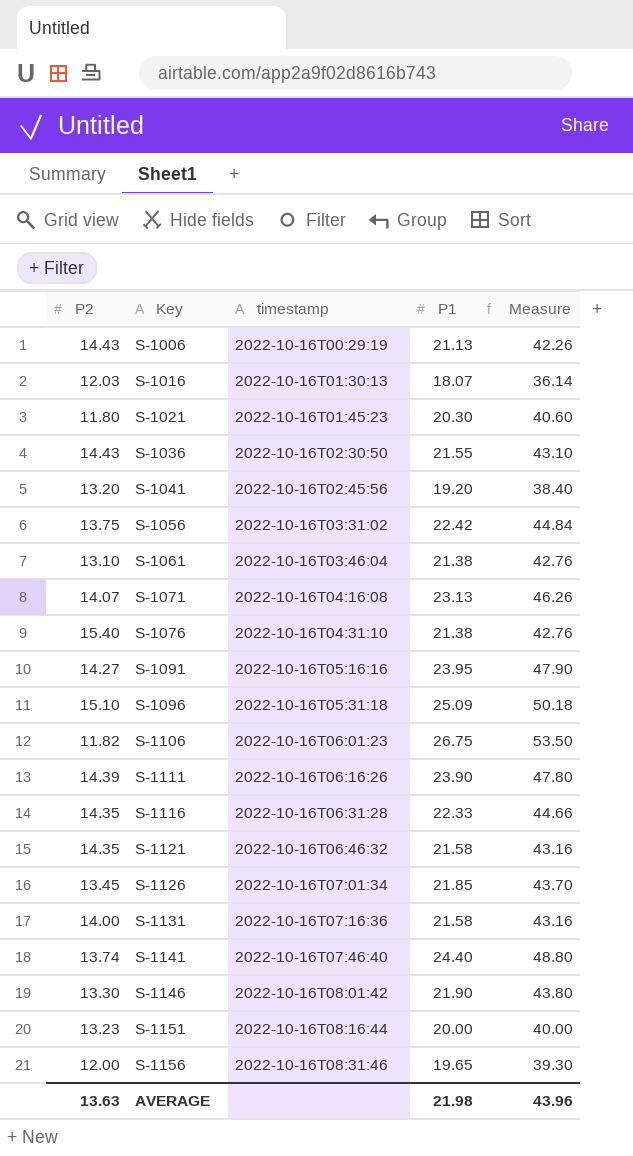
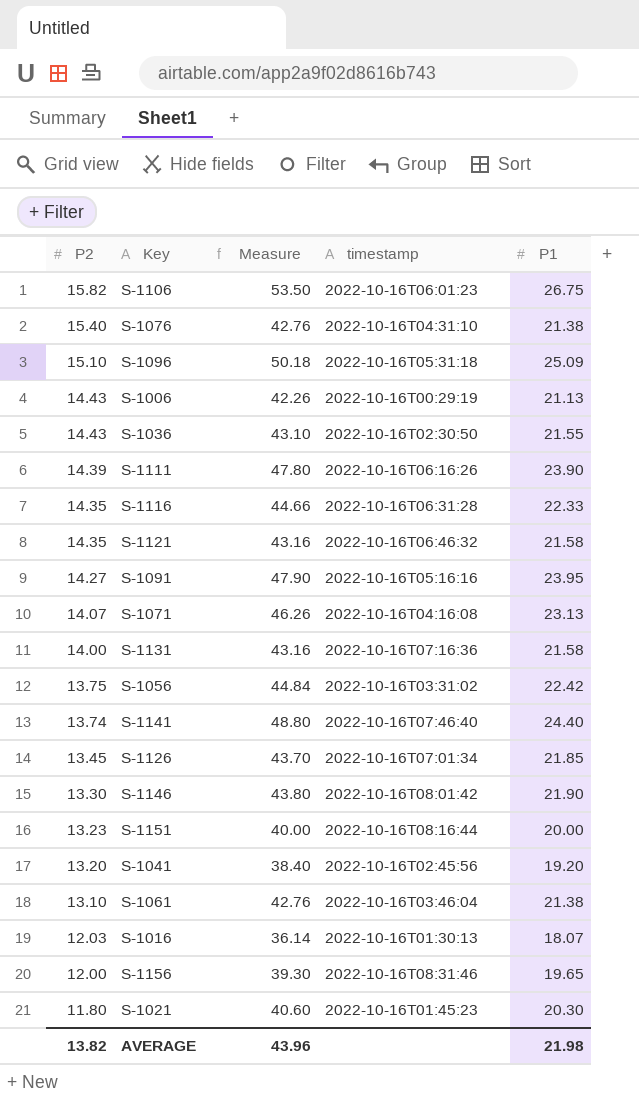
row order: Key ascending -> P2 descending
column Measure | position: 5 -> 3
S-1106 | P2: 11.82 -> 15.82
AVERAGE | P2: 13.63 -> 13.82

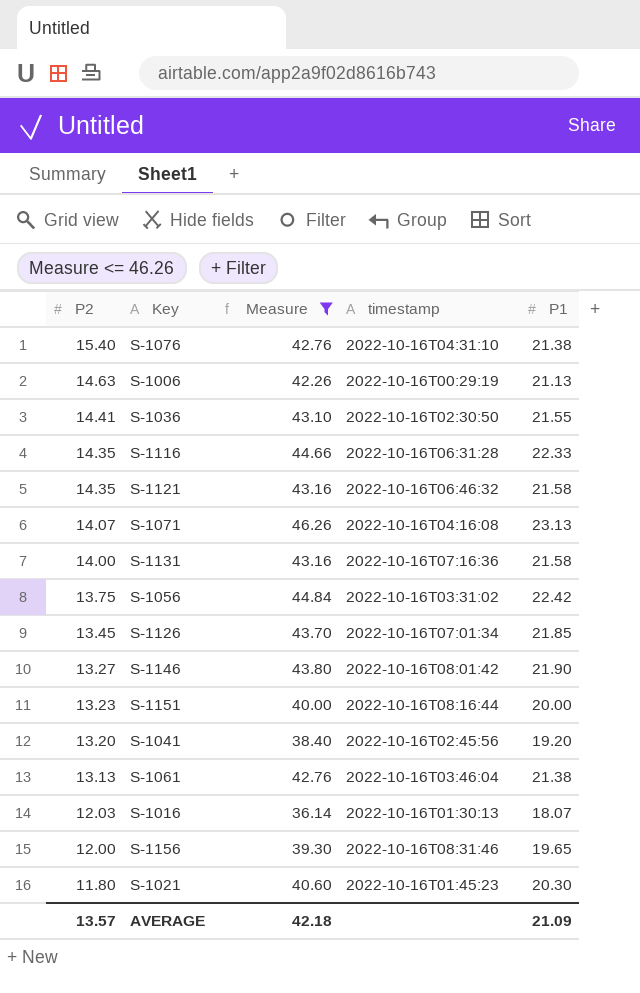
filter: none -> Measure <= 46.26
S-1006 | P2: 14.43 -> 14.63
S-1036 | P2: 14.43 -> 14.41
S-1146 | P2: 13.30 -> 13.27
S-1061 | P2: 13.10 -> 13.13
AVERAGE | P2: 13.82 -> 13.57
AVERAGE | Measure: 43.96 -> 42.18
AVERAGE | P1: 21.98 -> 21.09

